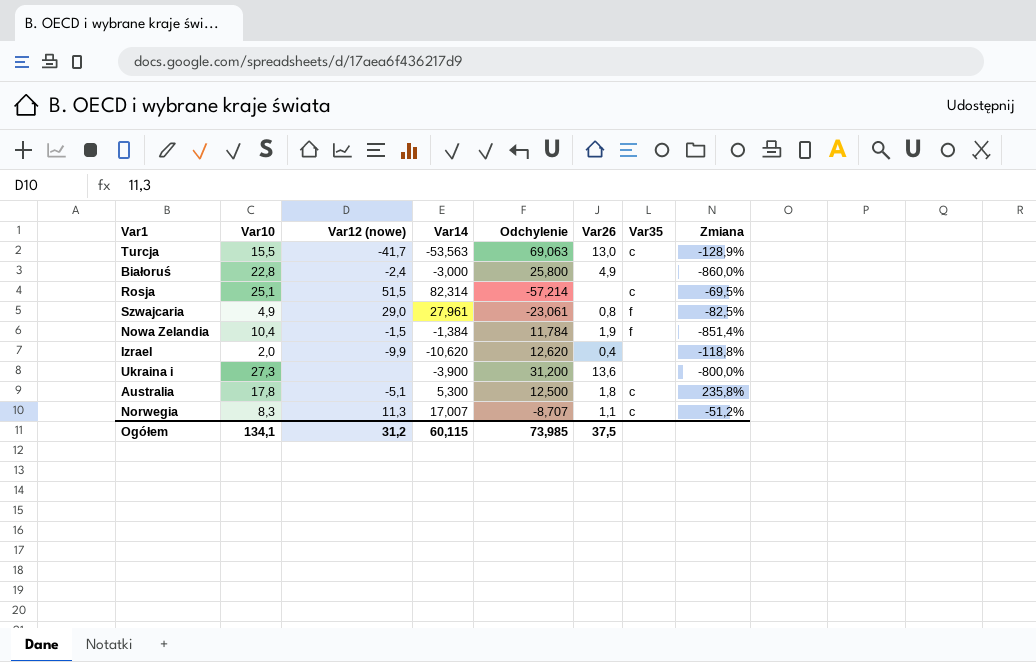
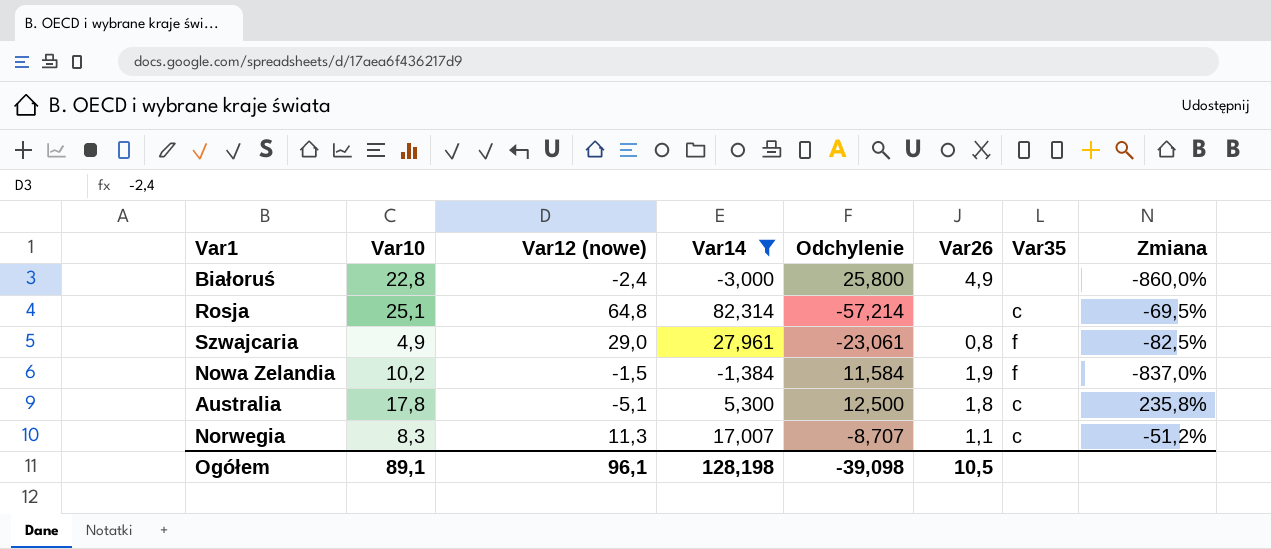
filter: none -> Var14 >= -3,000
Rosja | Var12 (nowe): 51,5 -> 64,8
Nowa Zelandia | Var10: 10,4 -> 10,2
Nowa Zelandia | Odchylenie: 11,784 -> 11,584
Nowa Zelandia | Zmiana: -851,4% -> -837,0%
Ogółem | Var10: 134,1 -> 89,1
Ogółem | Var12 (nowe): 31,2 -> 96,1
Ogółem | Var14: 60,115 -> 128,198
Ogółem | Odchylenie: 73,985 -> -39,098
Ogółem | Var26: 37,5 -> 10,5

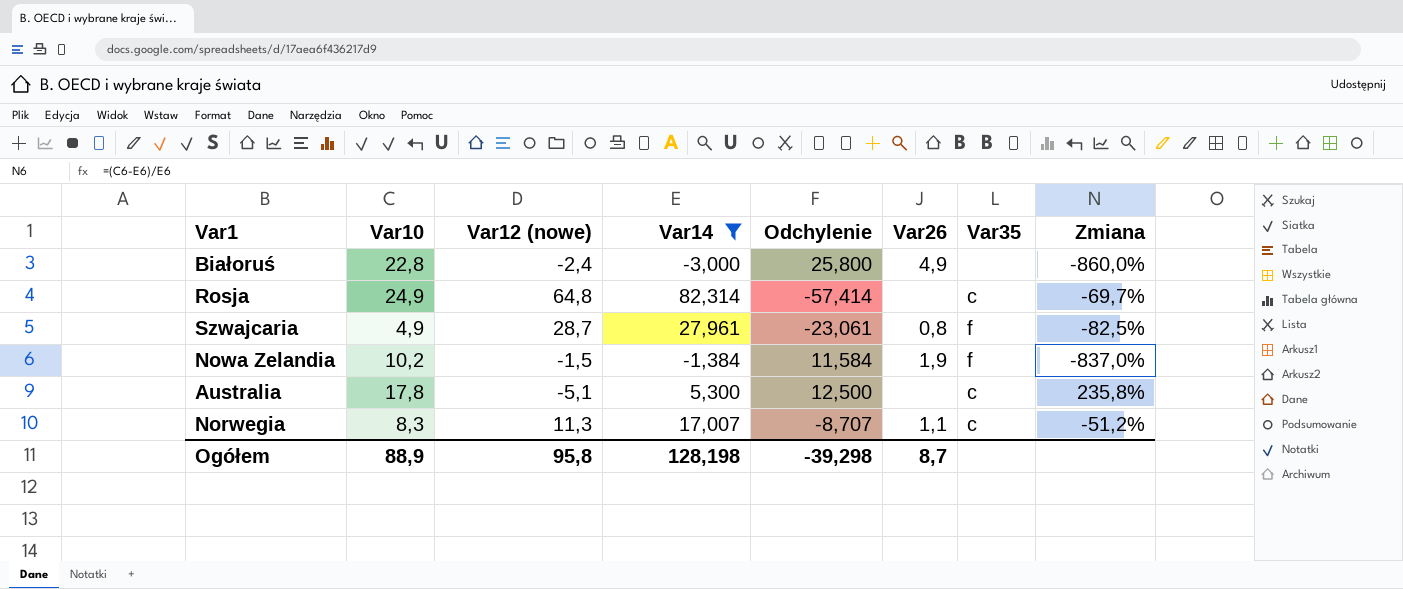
Rosja | Var10: 25,1 -> 24,9
Rosja | Odchylenie: -57,214 -> -57,414
Rosja | Zmiana: -69,5% -> -69,7%
Szwajcaria | Var12 (nowe): 29,0 -> 28,7
Australia | Var26: 1,8 -> none
Ogółem | Var10: 89,1 -> 88,9
Ogółem | Var12 (nowe): 96,1 -> 95,8
Ogółem | Odchylenie: -39,098 -> -39,298
Ogółem | Var26: 10,5 -> 8,7

